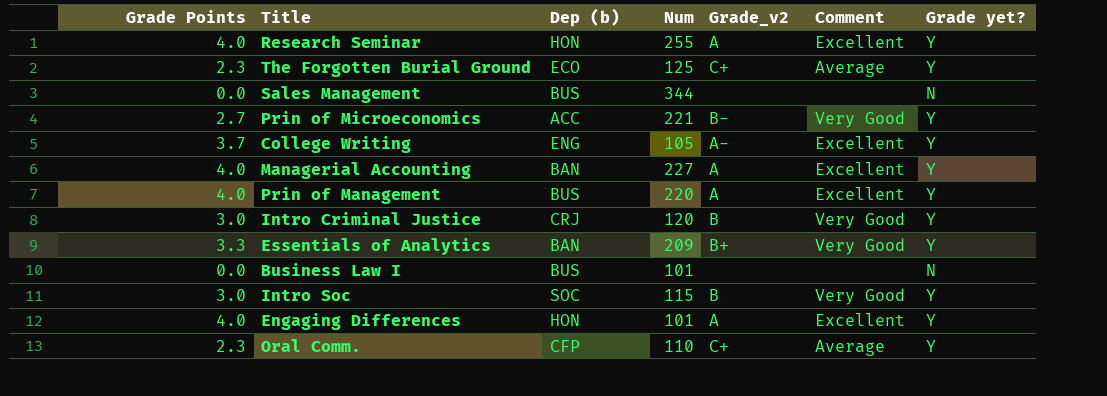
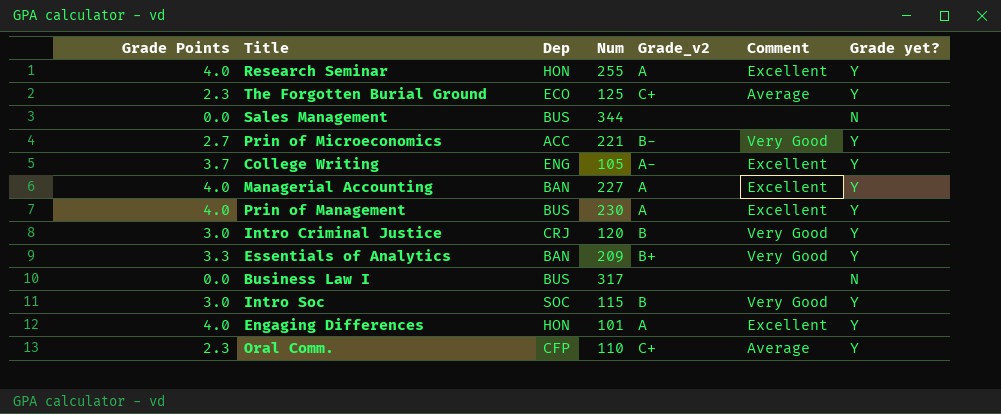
column name: Dep (b) -> Dep
Prin of Management | Num: 220 -> 230
Business Law I | Num: 101 -> 317

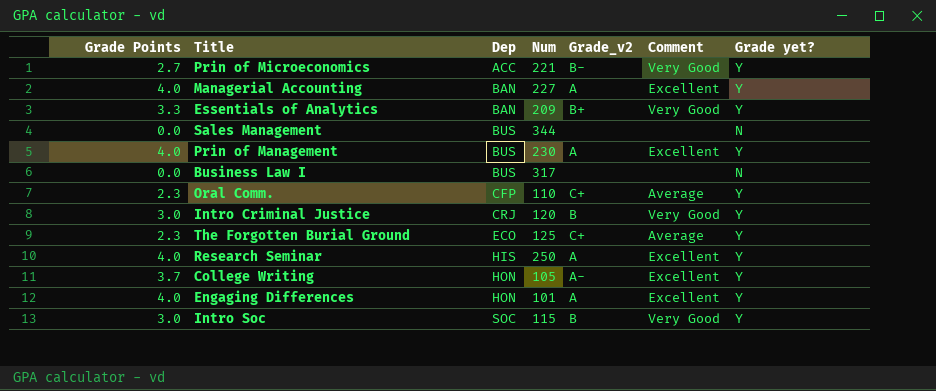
row order: none -> Dep ascending
Research Seminar | Dep: HON -> HIS
Research Seminar | Num: 255 -> 250
College Writing | Dep: ENG -> HON

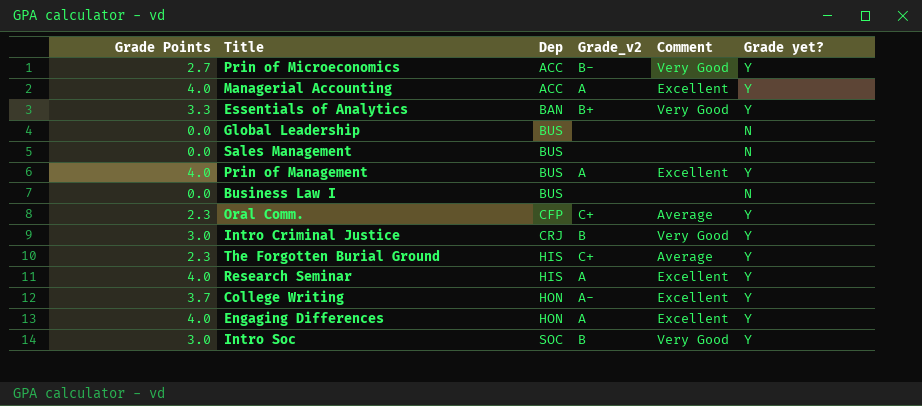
column Num | position: 4 -> none
Managerial Accounting | Dep: BAN -> ACC
row Global Leadership: none -> 0.0 | BUS | none | none | N
The Forgotten Burial Ground | Dep: ECO -> HIS

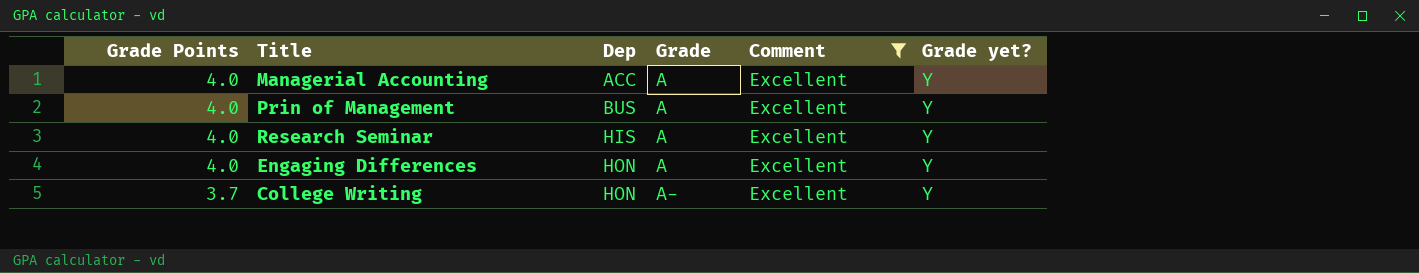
filter: none -> Comment = Excellent
row order: Dep ascending -> Grade Points descending
column name: Grade_v2 -> Grade

